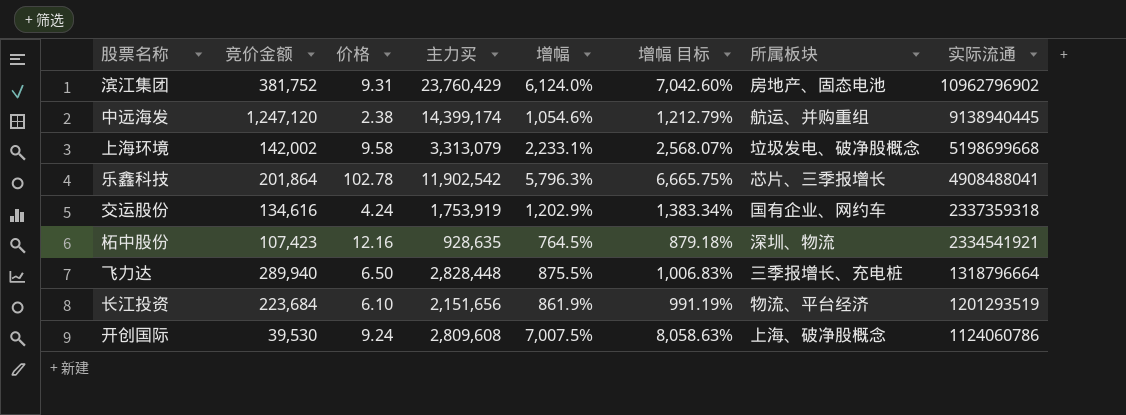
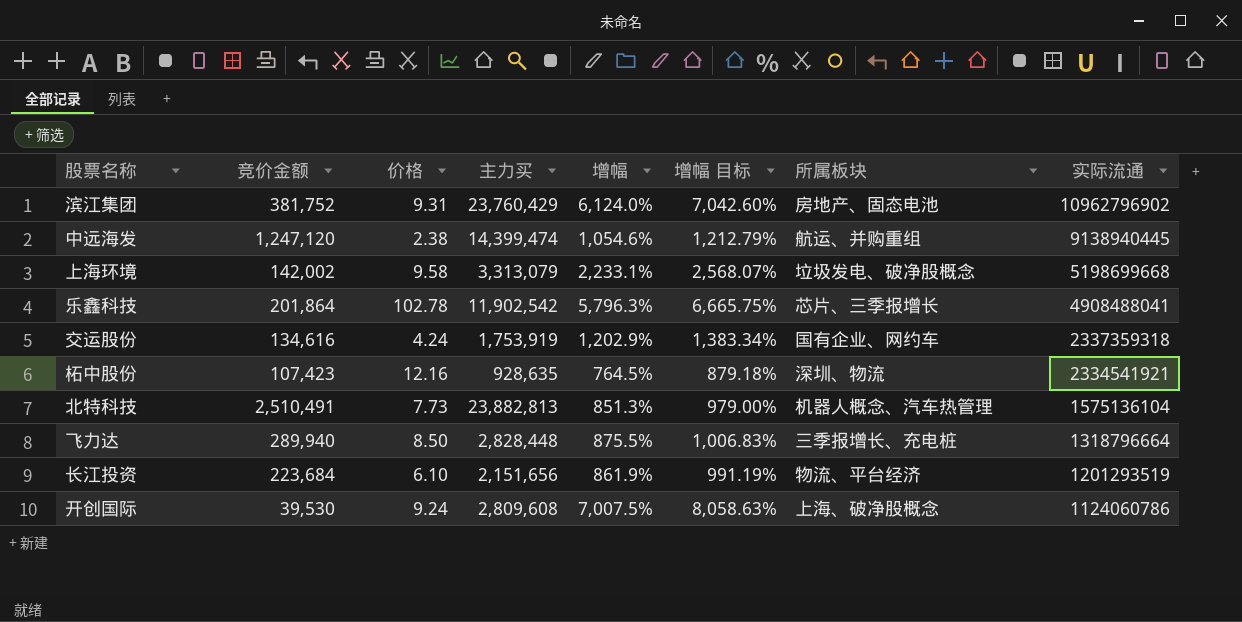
中远海发 | 主力买: 14,399,174 -> 14,399,474
row 北特科技: none -> 2,510,491 | 7.73 | 23,882,813 | 851.3% | 979.00% | 机器人概念、汽车热管理 | 1575136104
飞力达 | 价格: 6.50 -> 8.50

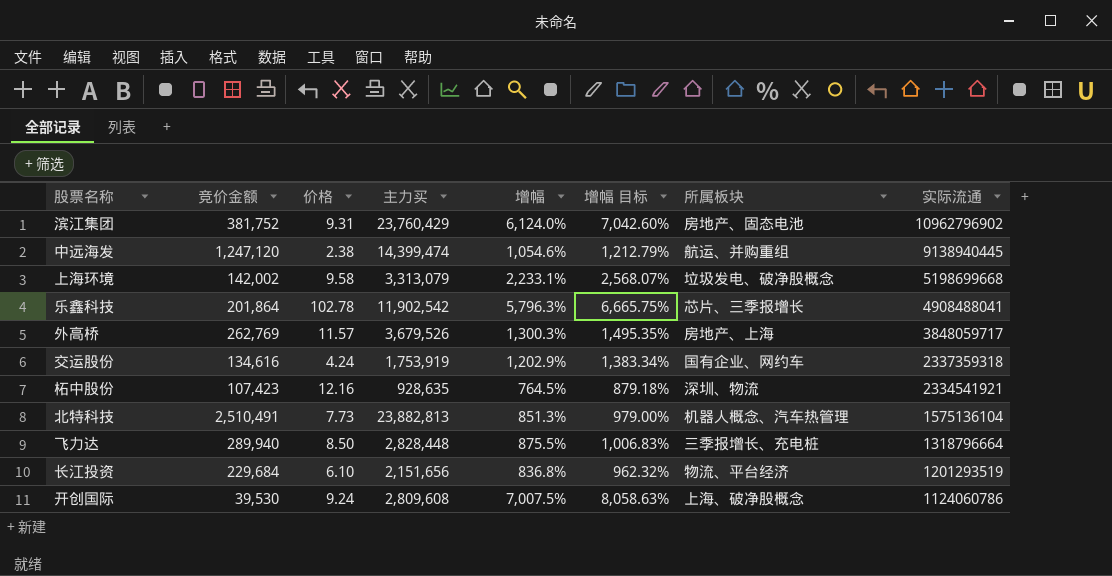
row 外高桥: none -> 262,769 | 11.57 | 3,679,526 | 1,300.3% | 1,495.35% | 房地产、上海 | 3848059717
长江投资 | 竞价金额: 223,684 -> 229,684
长江投资 | 增幅: 861.9% -> 836.8%
长江投资 | 增幅 目标: 991.19% -> 962.32%

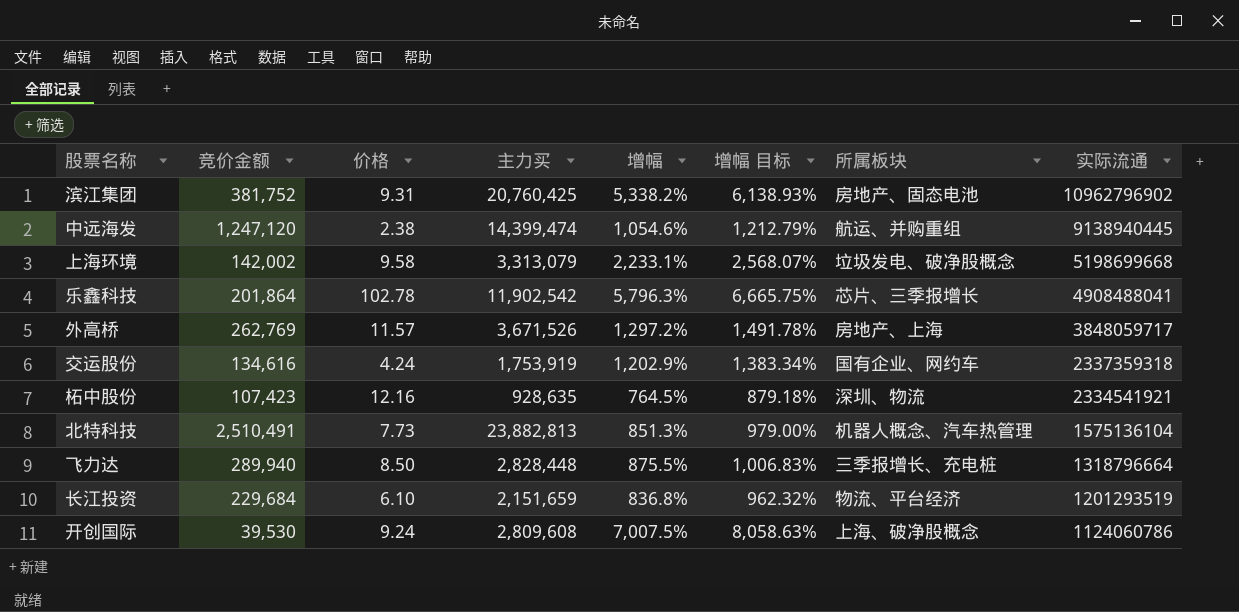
滨江集团 | 主力买: 23,760,429 -> 20,760,425
滨江集团 | 增幅: 6,124.0% -> 5,338.2%
滨江集团 | 增幅 目标: 7,042.60% -> 6,138.93%
外高桥 | 主力买: 3,679,526 -> 3,671,526
外高桥 | 增幅: 1,300.3% -> 1,297.2%
外高桥 | 增幅 目标: 1,495.35% -> 1,491.78%
长江投资 | 主力买: 2,151,656 -> 2,151,659

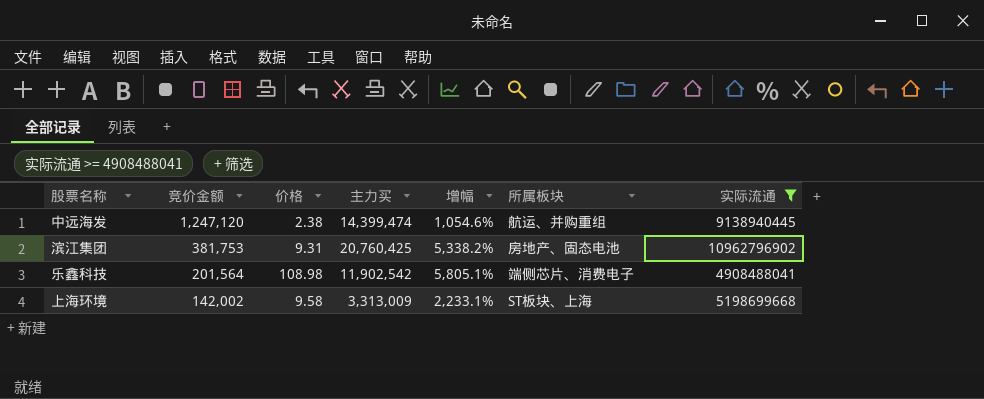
filter: none -> 实际流通 >= 4908488041
row order: 实际流通 descending -> 竞价金额 descending
column 增幅 目标 | formula: [增幅] * 1.15 -> none
滨江集团 | 竞价金额: 381,752 -> 381,753
乐鑫科技 | 竞价金额: 201,864 -> 201,564
乐鑫科技 | 价格: 102.78 -> 108.98
乐鑫科技 | 增幅: 5,796.3% -> 5,805.1%
乐鑫科技 | 所属板块: 芯片、三季报增长 -> 端侧芯片、消费电子
上海环境 | 主力买: 3,313,079 -> 3,313,009
上海环境 | 所属板块: 垃圾发电、破净股概念 -> ST板块、上海

